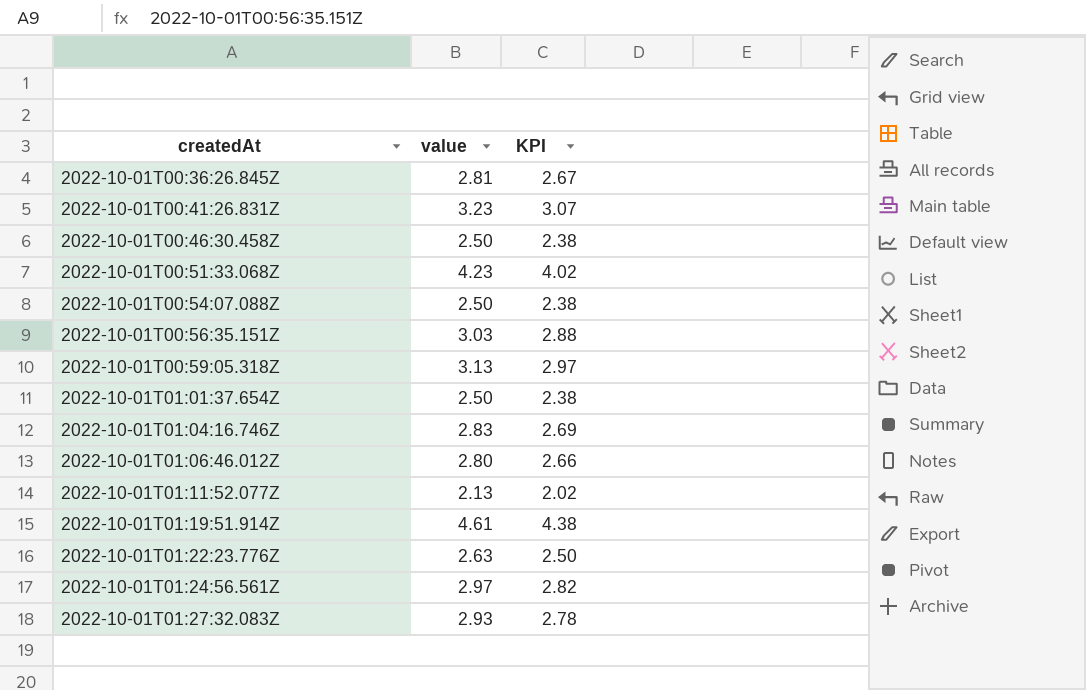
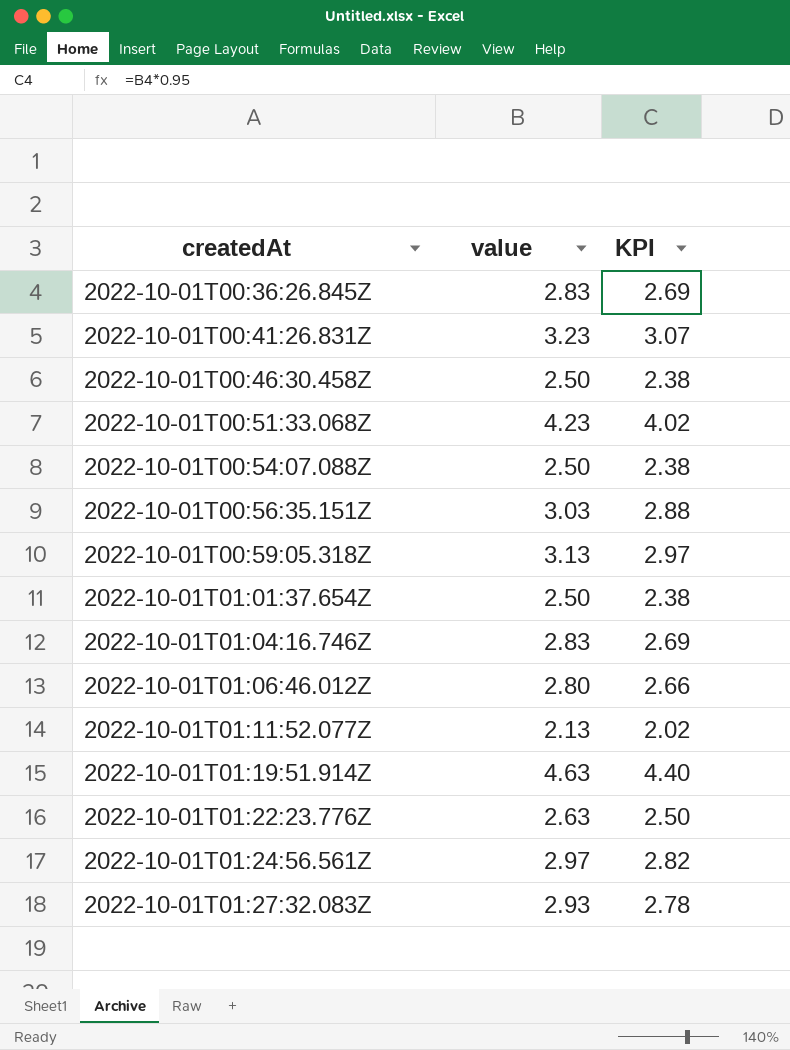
2022-10-01T00:36:26.845Z | value: 2.81 -> 2.83
2022-10-01T00:36:26.845Z | KPI: 2.67 -> 2.69
2022-10-01T01:19:51.914Z | value: 4.61 -> 4.63
2022-10-01T01:19:51.914Z | KPI: 4.38 -> 4.40

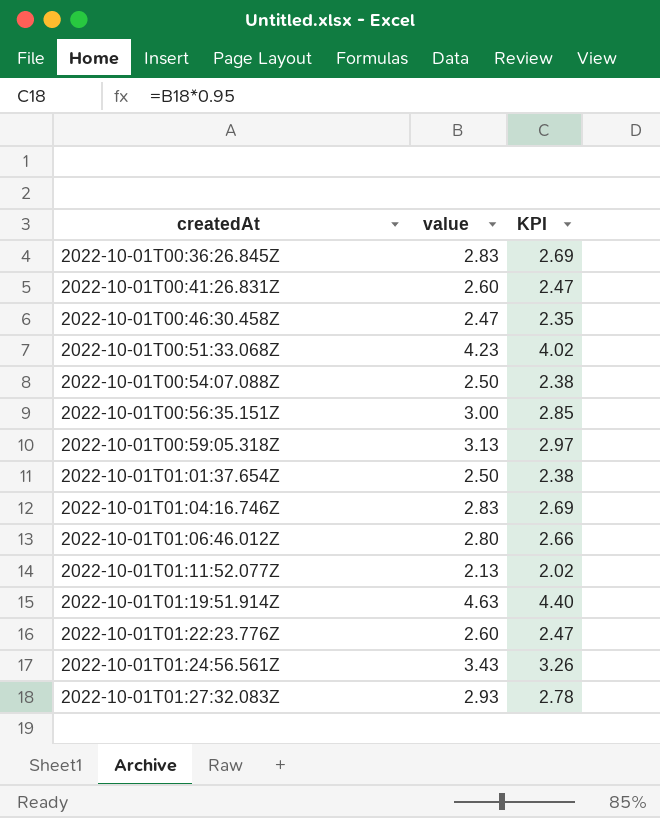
2022-10-01T00:41:26.831Z | value: 3.23 -> 2.60
2022-10-01T00:41:26.831Z | KPI: 3.07 -> 2.47
2022-10-01T00:46:30.458Z | value: 2.50 -> 2.47
2022-10-01T00:46:30.458Z | KPI: 2.38 -> 2.35
2022-10-01T00:56:35.151Z | value: 3.03 -> 3.00
2022-10-01T00:56:35.151Z | KPI: 2.88 -> 2.85
2022-10-01T01:22:23.776Z | value: 2.63 -> 2.60
2022-10-01T01:22:23.776Z | KPI: 2.50 -> 2.47
2022-10-01T01:24:56.561Z | value: 2.97 -> 3.43
2022-10-01T01:24:56.561Z | KPI: 2.82 -> 3.26

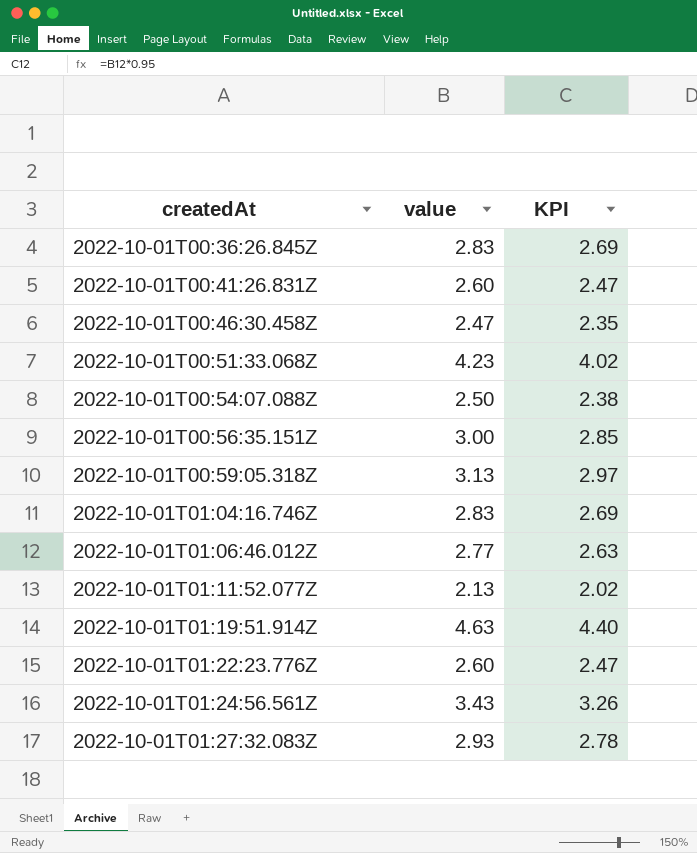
row 2022-10-01T01:01:37.654Z: 2.50 | 2.38 -> none
2022-10-01T01:06:46.012Z | value: 2.80 -> 2.77
2022-10-01T01:06:46.012Z | KPI: 2.66 -> 2.63

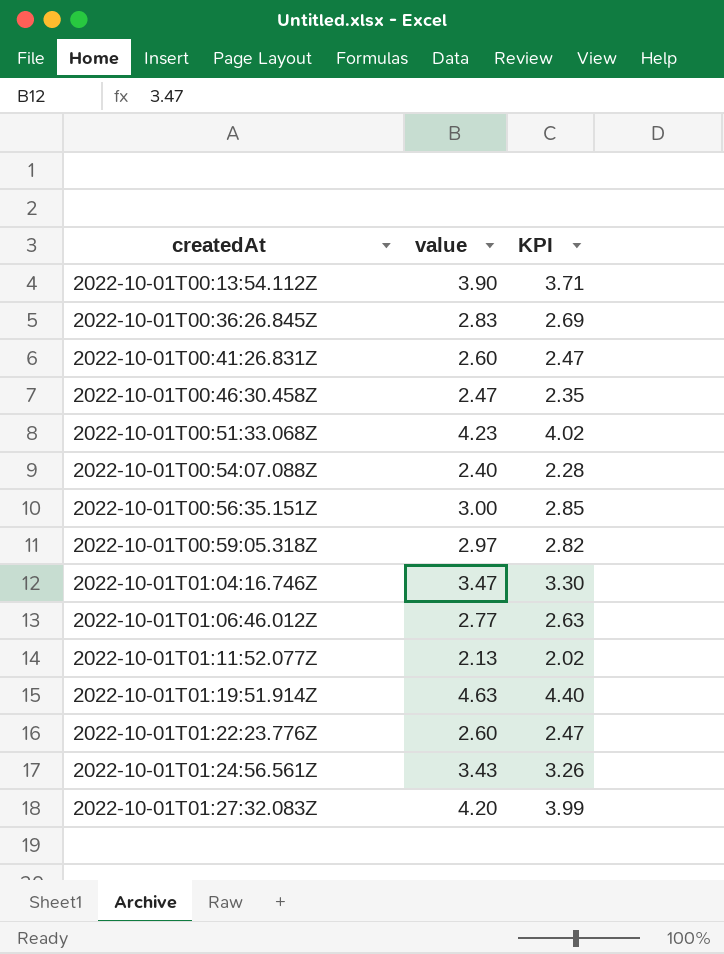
row 2022-10-01T00:13:54.112Z: none -> 3.90 | 3.71
2022-10-01T00:54:07.088Z | value: 2.50 -> 2.40
2022-10-01T00:54:07.088Z | KPI: 2.38 -> 2.28
2022-10-01T00:59:05.318Z | value: 3.13 -> 2.97
2022-10-01T00:59:05.318Z | KPI: 2.97 -> 2.82
2022-10-01T01:04:16.746Z | value: 2.83 -> 3.47
2022-10-01T01:04:16.746Z | KPI: 2.69 -> 3.30
2022-10-01T01:27:32.083Z | value: 2.93 -> 4.20
2022-10-01T01:27:32.083Z | KPI: 2.78 -> 3.99

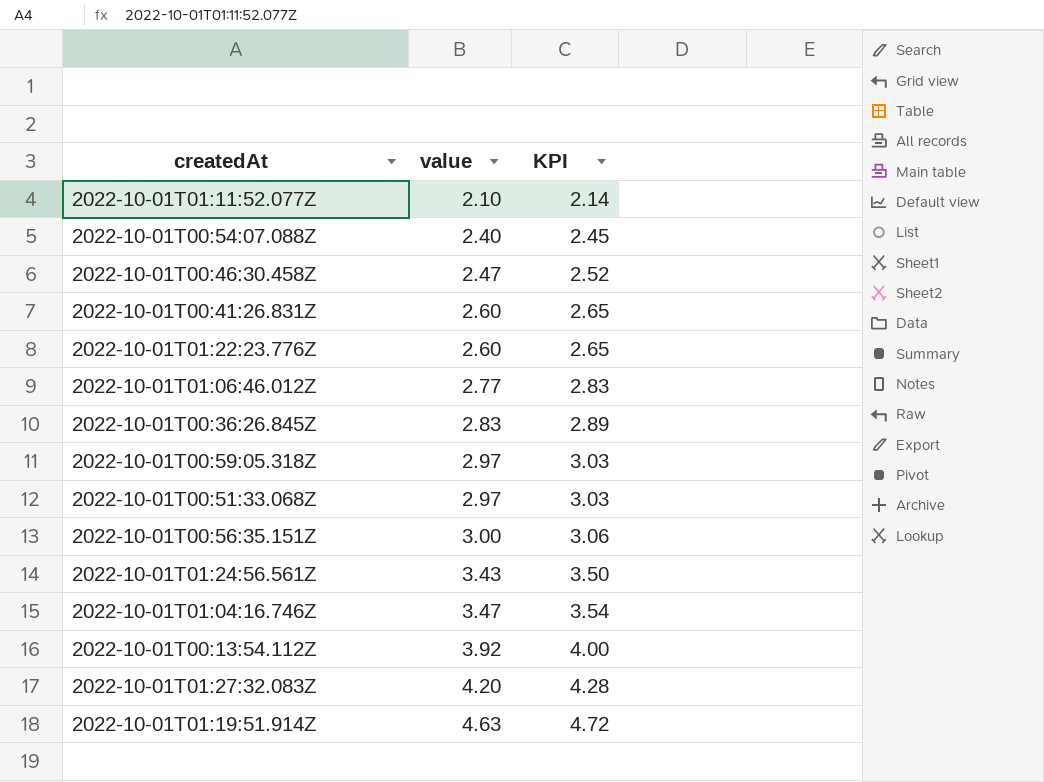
row order: createdAt ascending -> value ascending
column KPI | formula: [value] * 0.95 -> [value] * 1.02
2022-10-01T01:11:52.077Z | value: 2.13 -> 2.10
2022-10-01T00:51:33.068Z | value: 4.23 -> 2.97
2022-10-01T00:13:54.112Z | value: 3.90 -> 3.92

